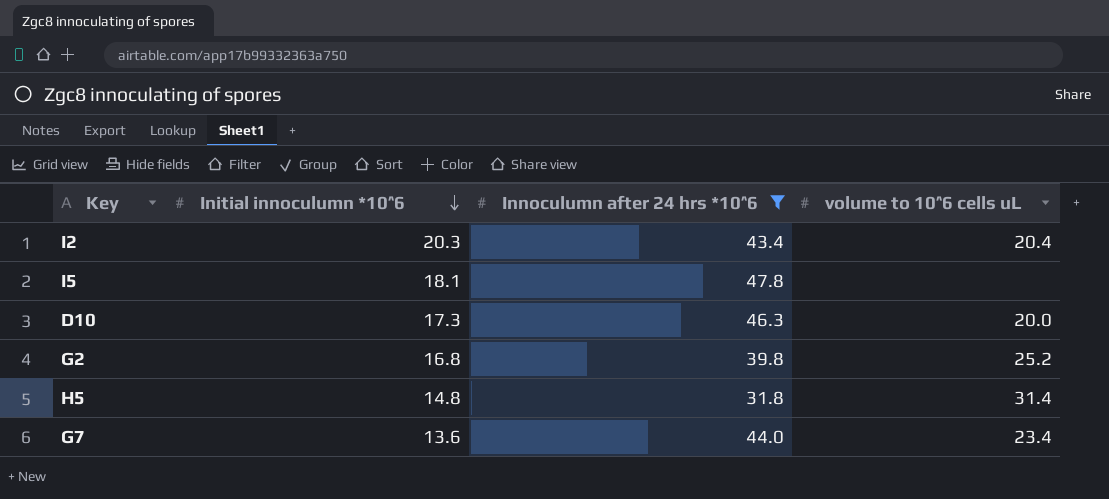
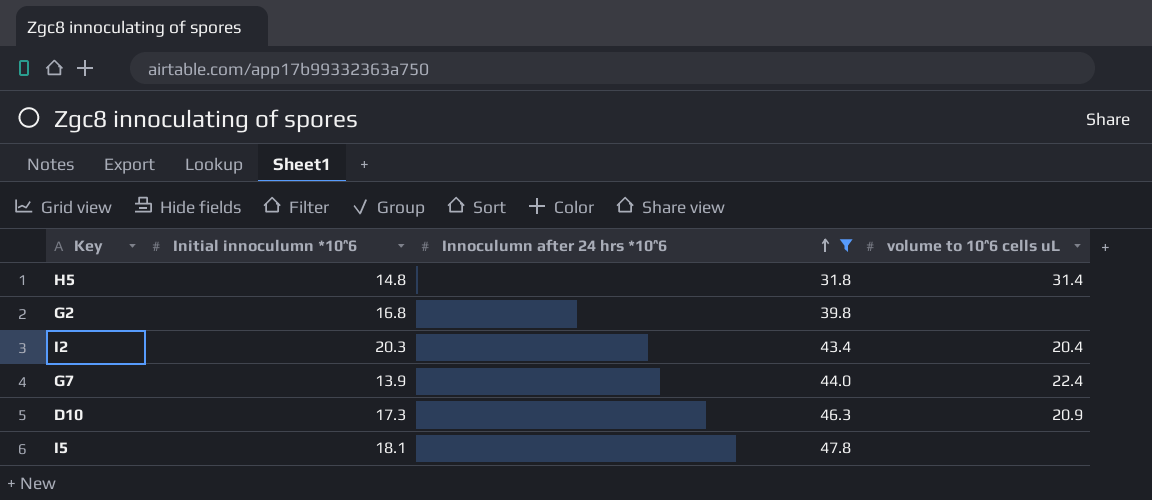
row order: Initial innoculumn *10^6 descending -> Innoculumn after 24 hrs *10^6 ascending
G2 | volume to 10^6 cells uL: 25.2 -> none
G7 | Initial innoculumn *10^6: 13.6 -> 13.9
G7 | volume to 10^6 cells uL: 23.4 -> 22.4
D10 | volume to 10^6 cells uL: 20.0 -> 20.9

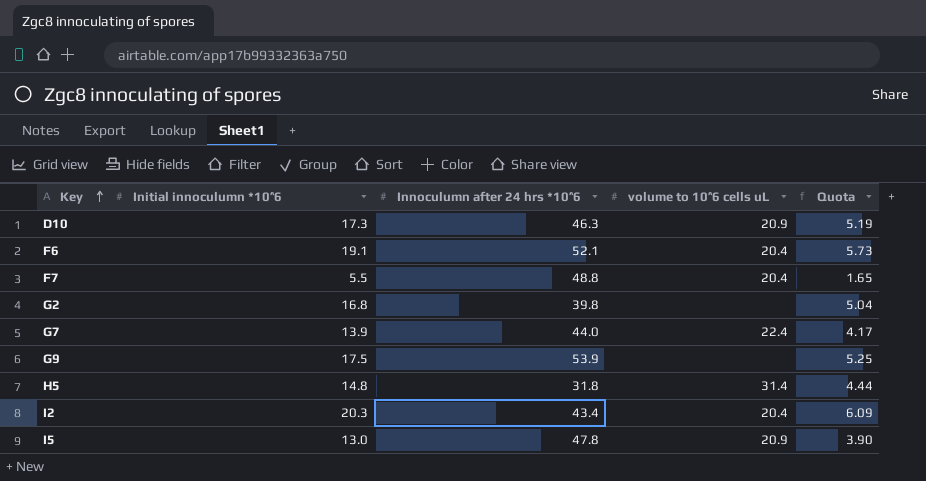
filter: Innoculumn after 24 hrs *10^6 <= 47.8 -> none
row order: Innoculumn after 24 hrs *10^6 ascending -> Key ascending
column Quota | formula: none -> [Initial innoculumn *10^6] * 0.3
I5 | Initial innoculumn *10^6: 18.1 -> 13.0
I5 | volume to 10^6 cells uL: none -> 20.9

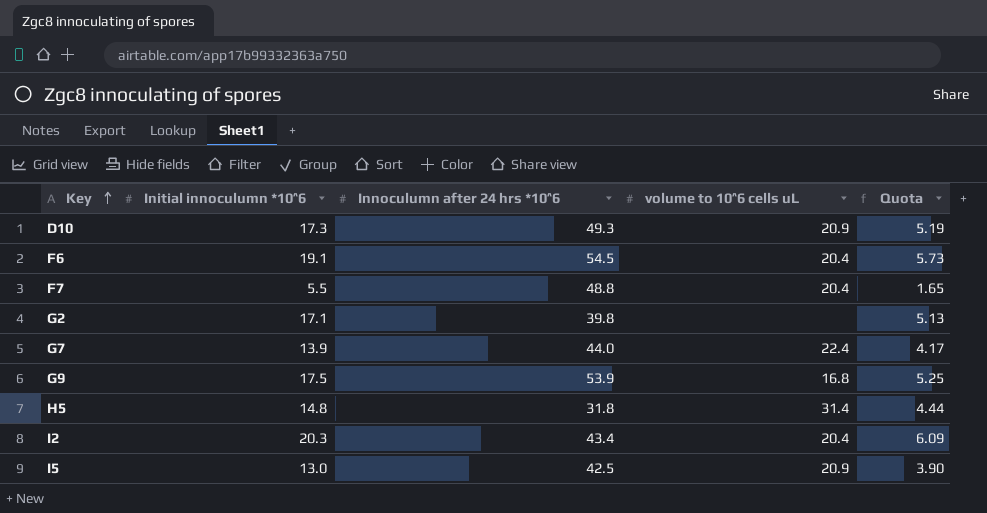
D10 | Innoculumn after 24 hrs *10^6: 46.3 -> 49.3
F6 | Innoculumn after 24 hrs *10^6: 52.1 -> 54.5
G2 | Initial innoculumn *10^6: 16.8 -> 17.1
G2 | Quota: 5.04 -> 5.13
G9 | volume to 10^6 cells uL: none -> 16.8
I5 | Innoculumn after 24 hrs *10^6: 47.8 -> 42.5

